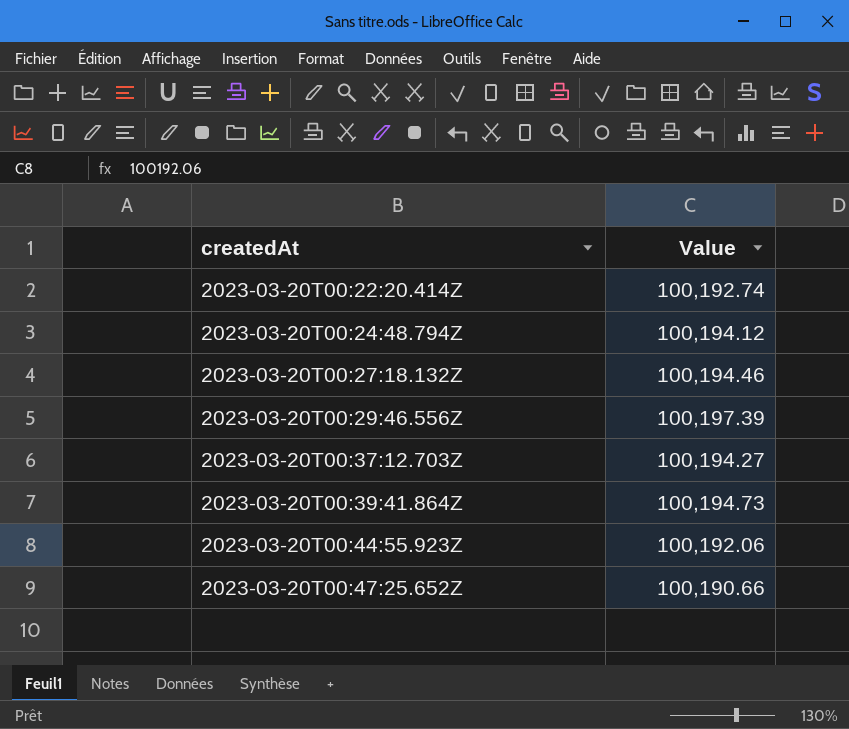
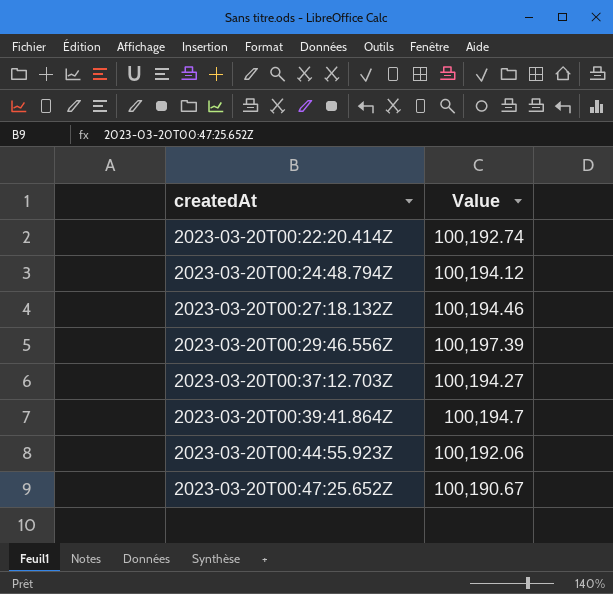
2023-03-20T00:39:41.864Z | Value: 100,194.73 -> 100,194.7
2023-03-20T00:47:25.652Z | Value: 100,190.66 -> 100,190.67

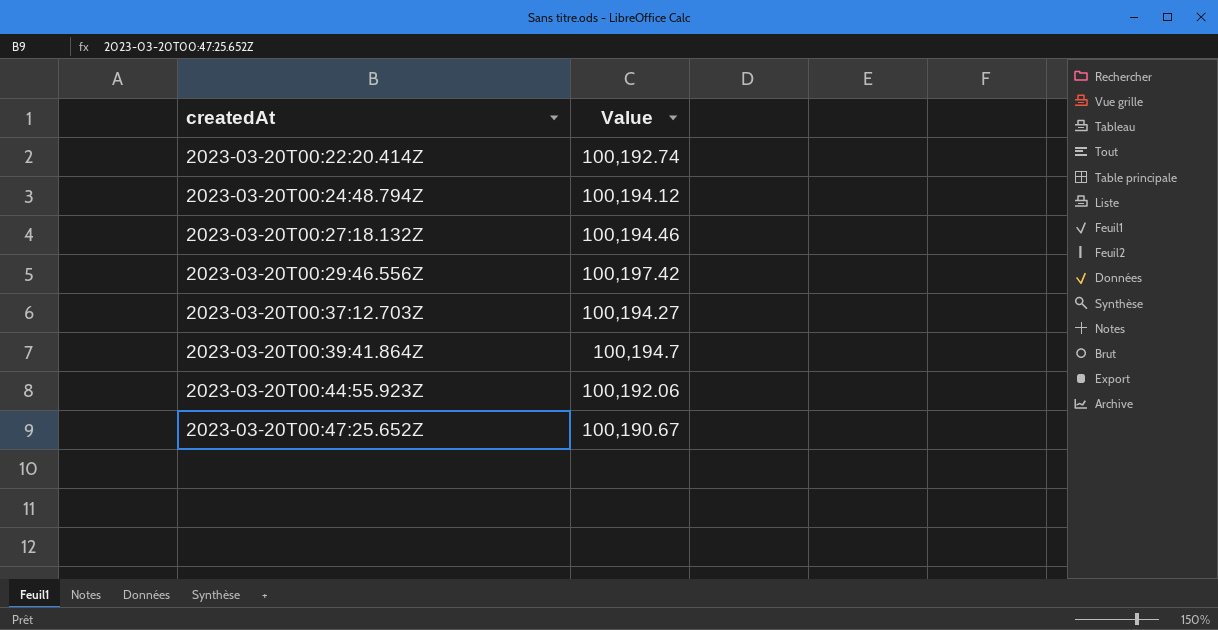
2023-03-20T00:29:46.556Z | Value: 100,197.39 -> 100,197.42

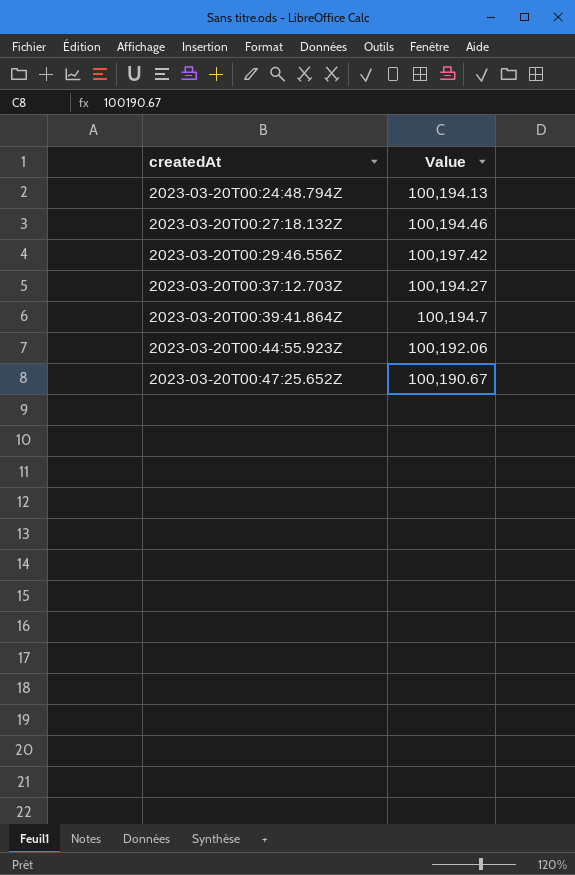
row 2023-03-20T00:22:20.414Z: 100,192.74 -> none
2023-03-20T00:24:48.794Z | Value: 100,194.12 -> 100,194.13

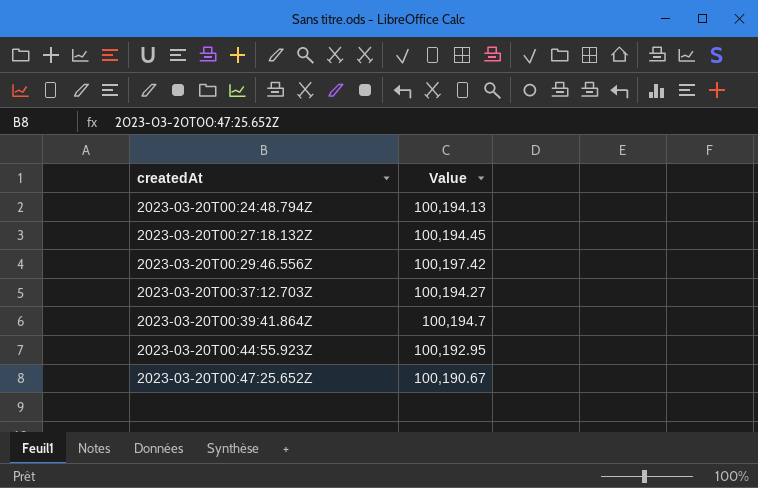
2023-03-20T00:27:18.132Z | Value: 100,194.46 -> 100,194.45
2023-03-20T00:44:55.923Z | Value: 100,192.06 -> 100,192.95

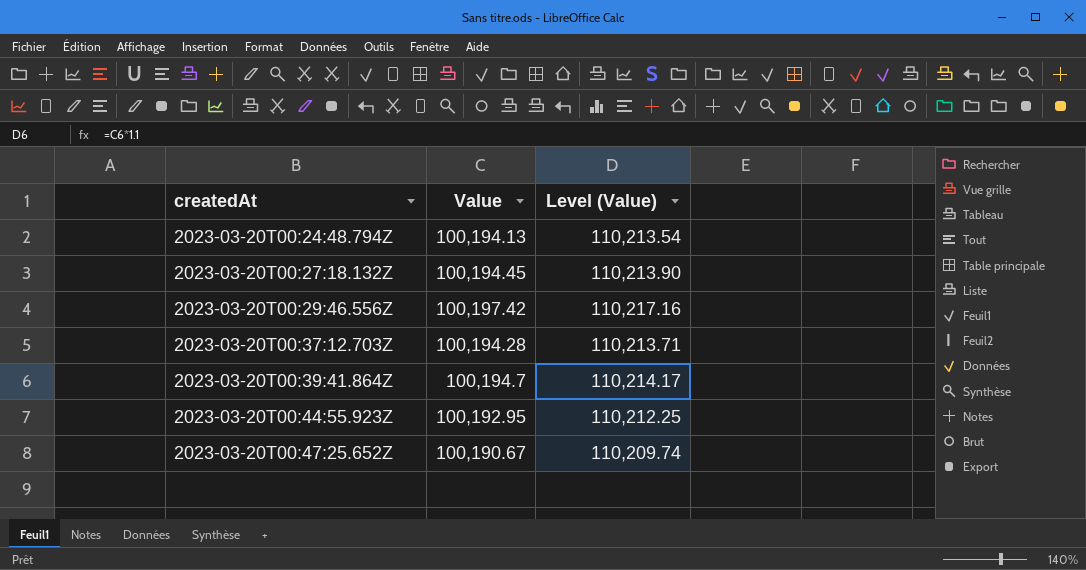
column Level (Value) | formula: none -> [Value] * 1.1
2023-03-20T00:37:12.703Z | Value: 100,194.27 -> 100,194.28

